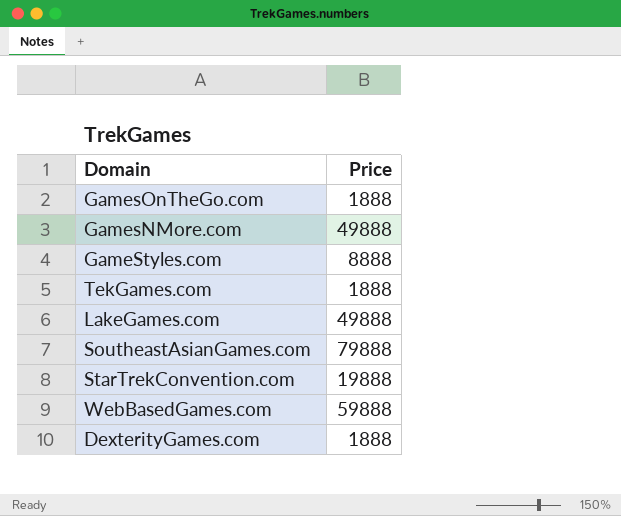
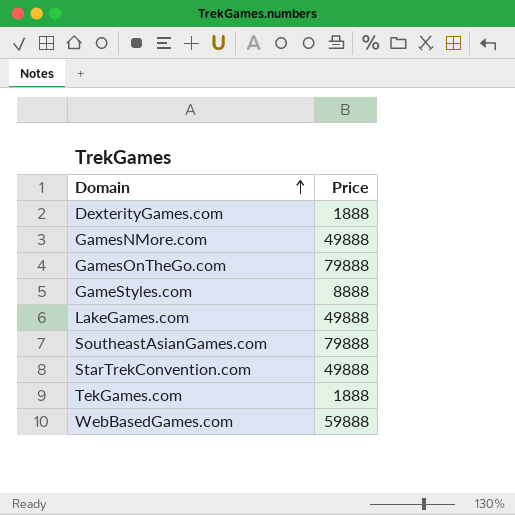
row order: none -> Domain ascending
GamesOnTheGo.com | Price: 1888 -> 79888
StarTrekConvention.com | Price: 19888 -> 49888

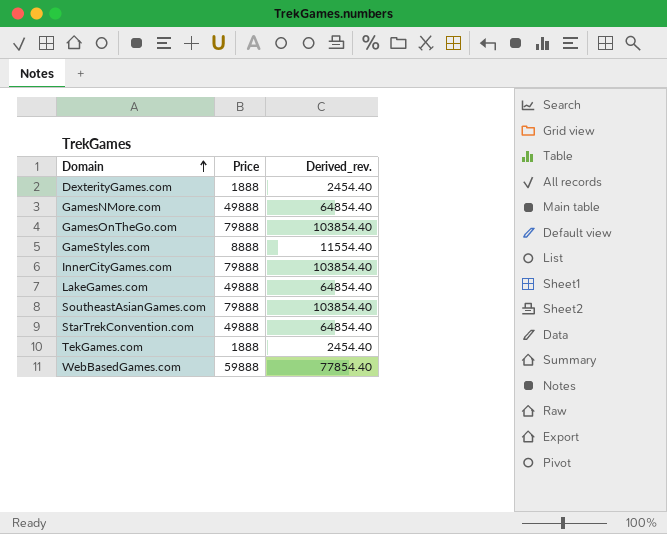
column Derived_rev. | formula: none -> [Price] * 1.3
row InnerCityGames.com: none -> 79888 | 103854.40

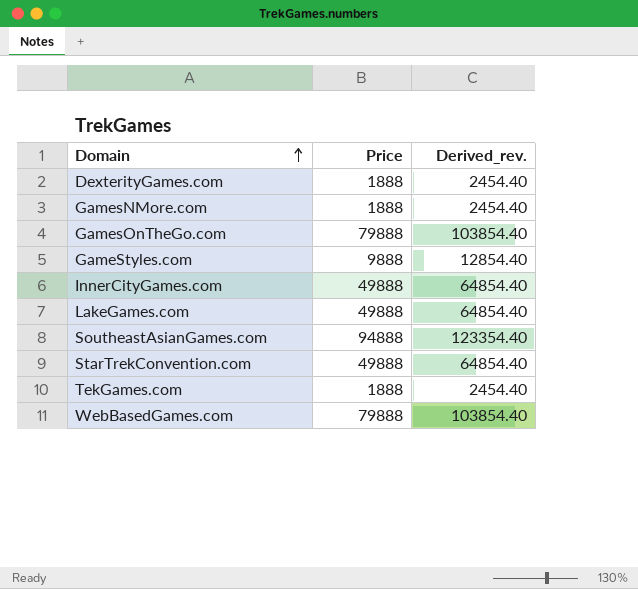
GamesNMore.com | Price: 49888 -> 1888
GamesNMore.com | Derived_rev.: 64854.40 -> 2454.40
GameStyles.com | Price: 8888 -> 9888
GameStyles.com | Derived_rev.: 11554.40 -> 12854.40
InnerCityGames.com | Price: 79888 -> 49888
InnerCityGames.com | Derived_rev.: 103854.40 -> 64854.40
SoutheastAsianGames.com | Price: 79888 -> 94888
SoutheastAsianGames.com | Derived_rev.: 103854.40 -> 123354.40
WebBasedGames.com | Price: 59888 -> 79888
WebBasedGames.com | Derived_rev.: 77854.40 -> 103854.40

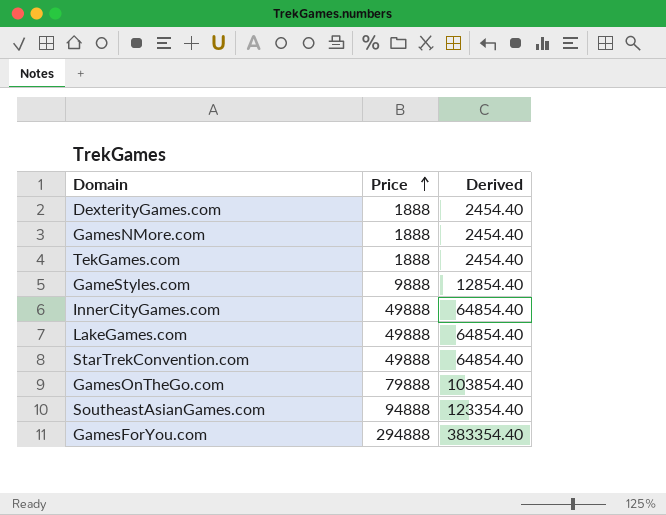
row order: Domain ascending -> Price ascending
column name: Derived_rev. -> Derived
row WebBasedGames.com: 79888 | 103854.40 -> none
row GamesForYou.com: none -> 294888 | 383354.40

